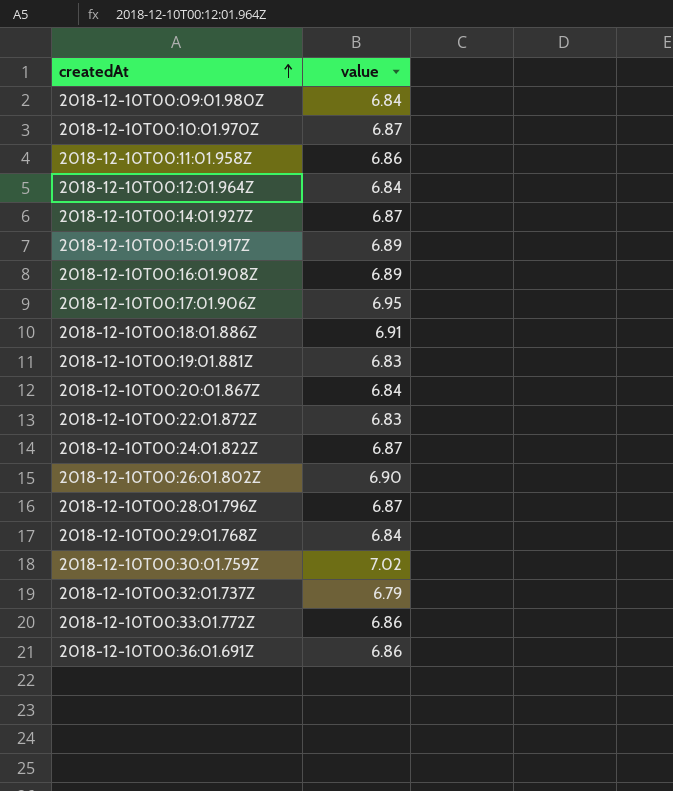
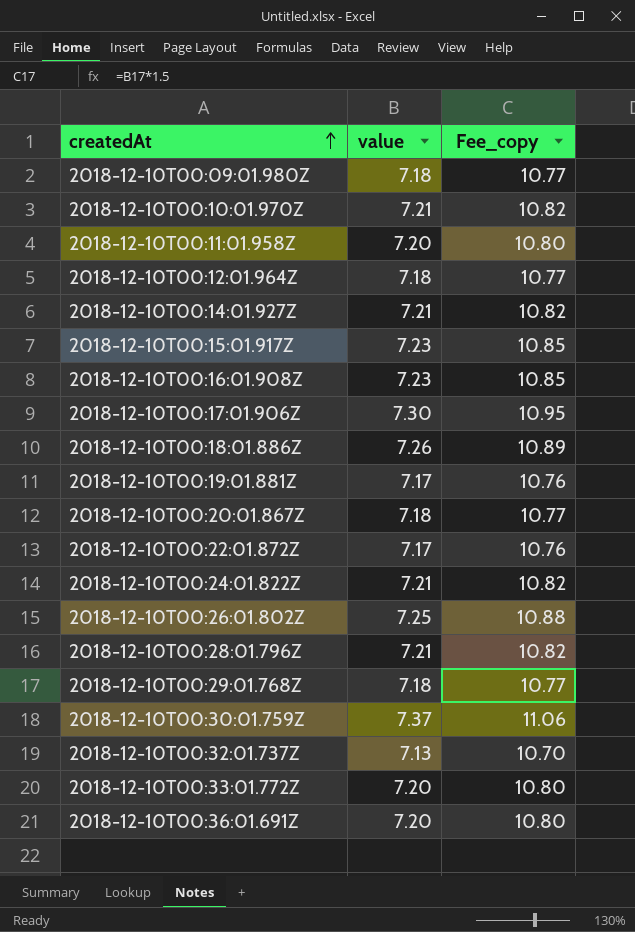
column Fee_copy | formula: none -> [value] * 1.5
2018-12-10T00:09:01.980Z | value: 6.84 -> 7.18
2018-12-10T00:10:01.970Z | value: 6.87 -> 7.21
2018-12-10T00:11:01.958Z | value: 6.86 -> 7.20
2018-12-10T00:12:01.964Z | value: 6.84 -> 7.18
2018-12-10T00:14:01.927Z | value: 6.87 -> 7.21
2018-12-10T00:15:01.917Z | value: 6.89 -> 7.23
2018-12-10T00:16:01.908Z | value: 6.89 -> 7.23
2018-12-10T00:17:01.906Z | value: 6.95 -> 7.30
2018-12-10T00:18:01.886Z | value: 6.91 -> 7.26
2018-12-10T00:19:01.881Z | value: 6.83 -> 7.17
2018-12-10T00:20:01.867Z | value: 6.84 -> 7.18
2018-12-10T00:22:01.872Z | value: 6.83 -> 7.17
2018-12-10T00:24:01.822Z | value: 6.87 -> 7.21
2018-12-10T00:26:01.802Z | value: 6.90 -> 7.25
2018-12-10T00:28:01.796Z | value: 6.87 -> 7.21
2018-12-10T00:29:01.768Z | value: 6.84 -> 7.18
2018-12-10T00:30:01.759Z | value: 7.02 -> 7.37
2018-12-10T00:32:01.737Z | value: 6.79 -> 7.13
2018-12-10T00:33:01.772Z | value: 6.86 -> 7.20
2018-12-10T00:36:01.691Z | value: 6.86 -> 7.20

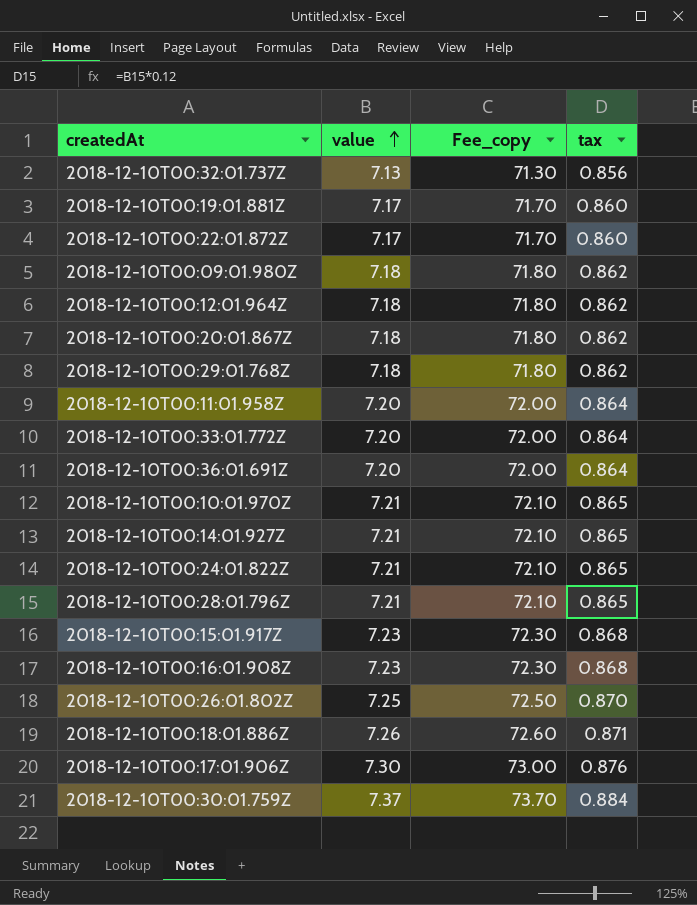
row order: createdAt ascending -> value ascending
column Fee_copy | formula: [value] * 1.5 -> [value] * 10
column tax | formula: none -> [value] * 0.12

